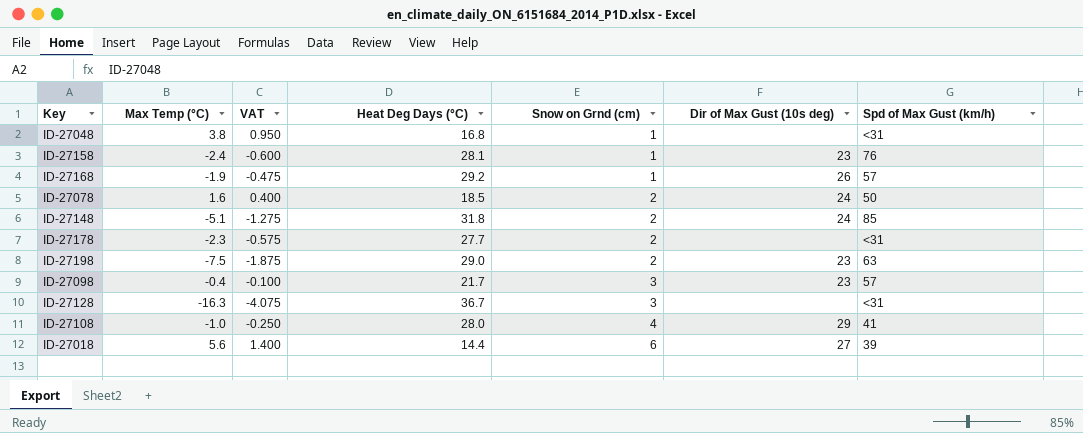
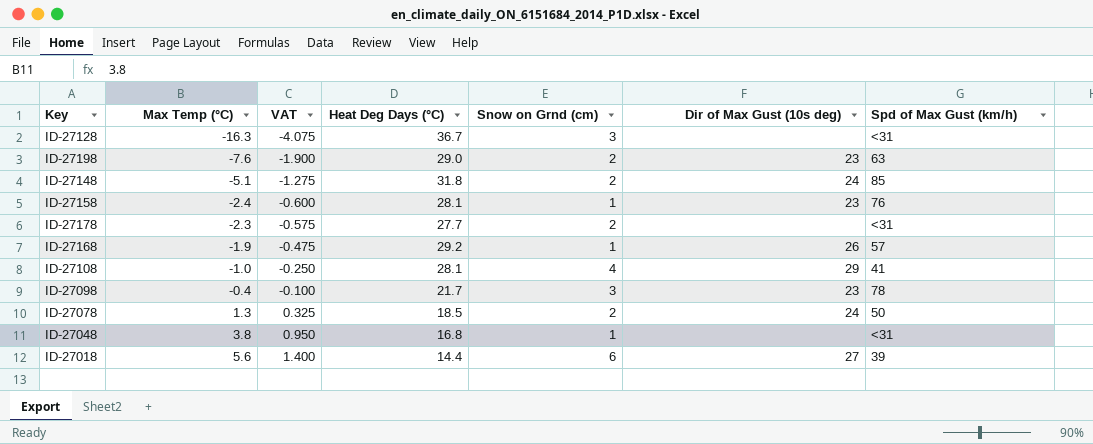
row order: Snow on Grnd (cm) ascending -> Max Temp (°C) ascending
ID-27198 | Max Temp (°C): -7.5 -> -7.6
ID-27198 | VAT: -1.875 -> -1.900
ID-27108 | Heat Deg Days (°C): 28.0 -> 28.1
ID-27098 | Spd of Max Gust (km/h): 57 -> 78
ID-27078 | Max Temp (°C): 1.6 -> 1.3
ID-27078 | VAT: 0.400 -> 0.325

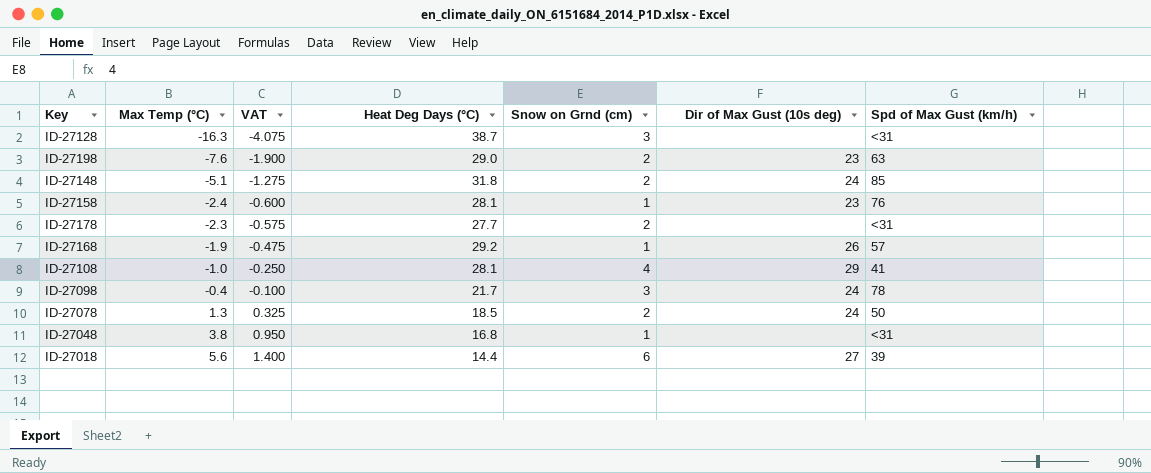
ID-27128 | Heat Deg Days (°C): 36.7 -> 38.7
ID-27098 | Dir of Max Gust (10s deg): 23 -> 24

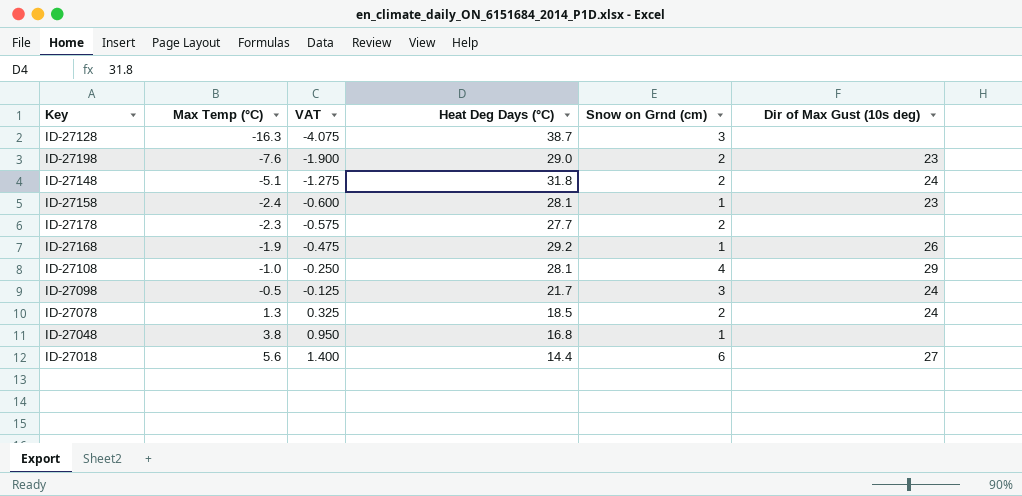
column Spd of Max Gust (km/h) | position: 7 -> none
ID-27098 | Max Temp (°C): -0.4 -> -0.5
ID-27098 | VAT: -0.100 -> -0.125

